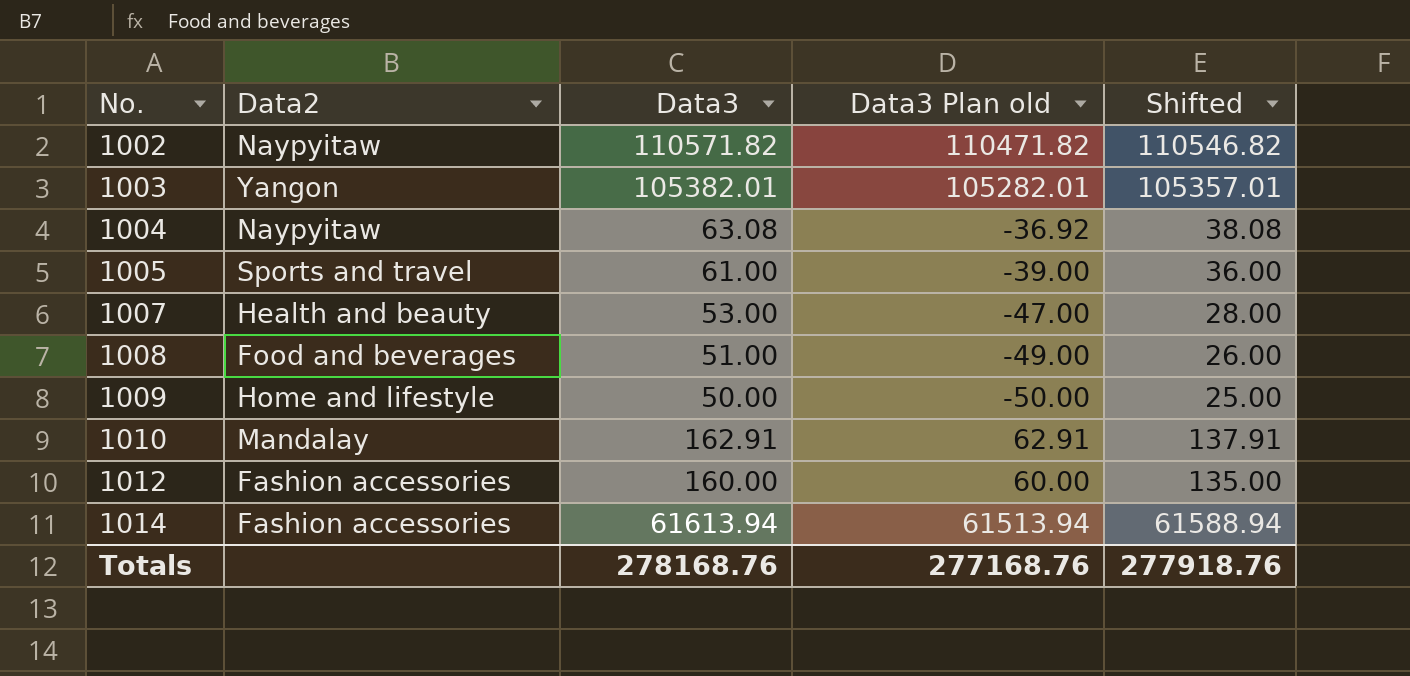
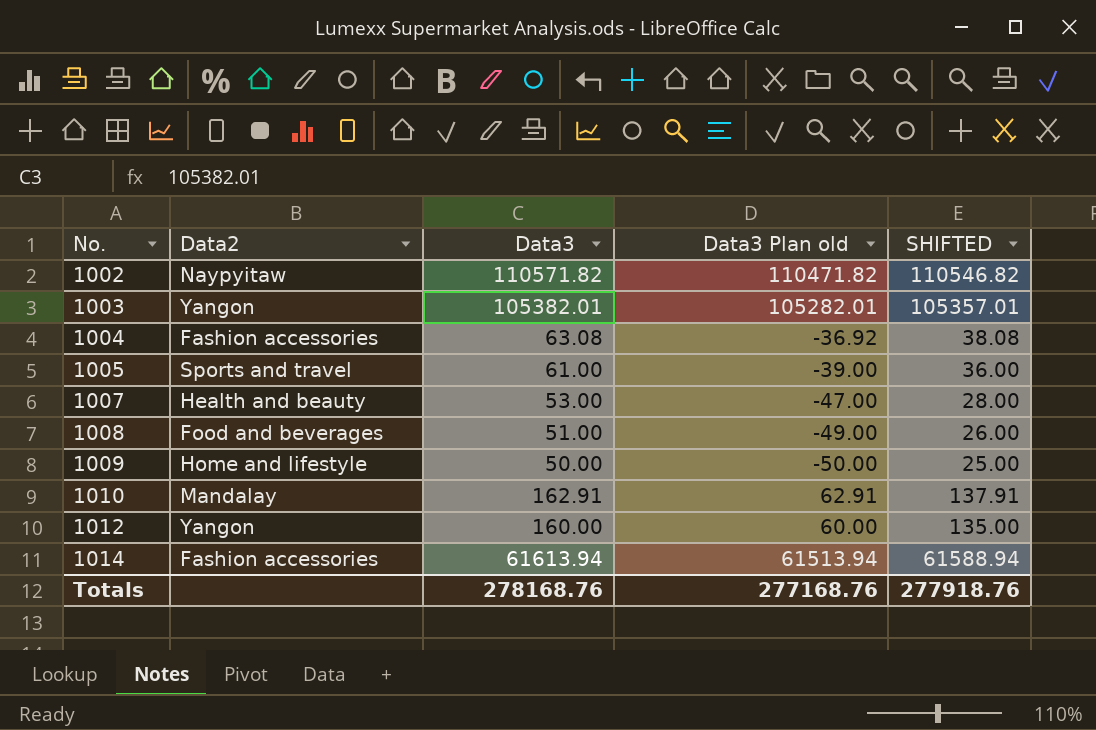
column name: Shifted -> SHIFTED
1004 | Data2: Naypyitaw -> Fashion accessories
1012 | Data2: Fashion accessories -> Yangon

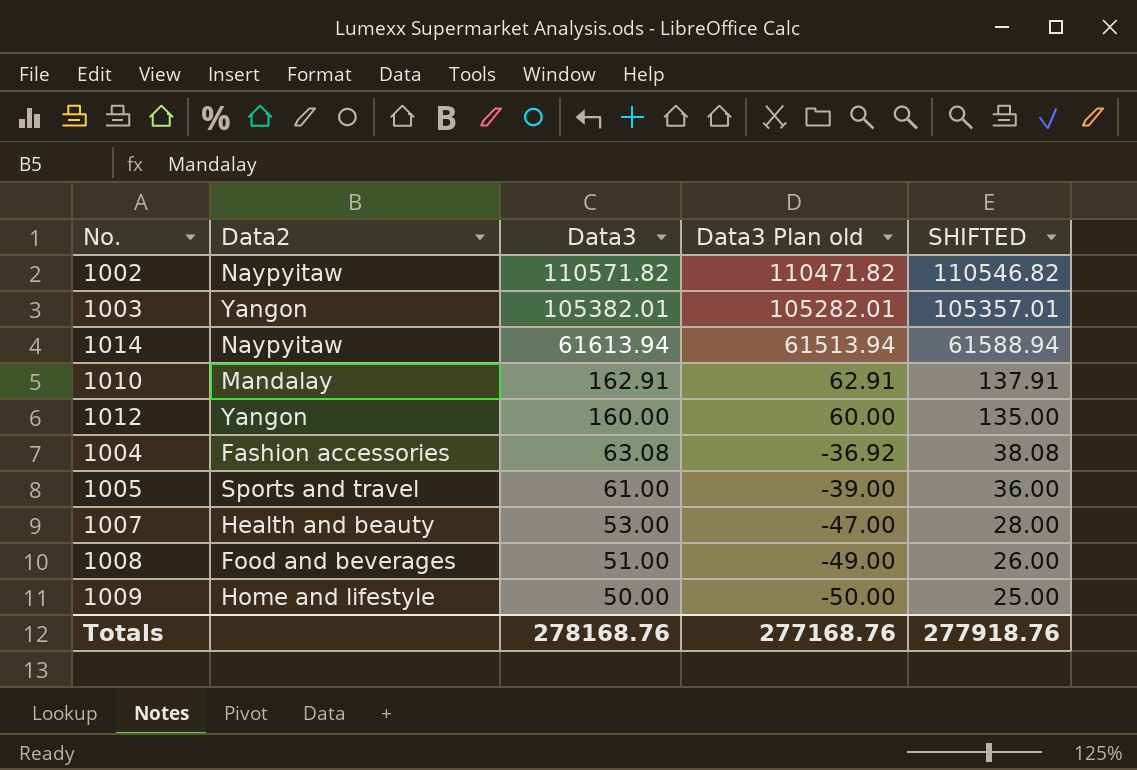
row order: No. ascending -> Data3 descending
1014 | Data2: Fashion accessories -> Naypyitaw

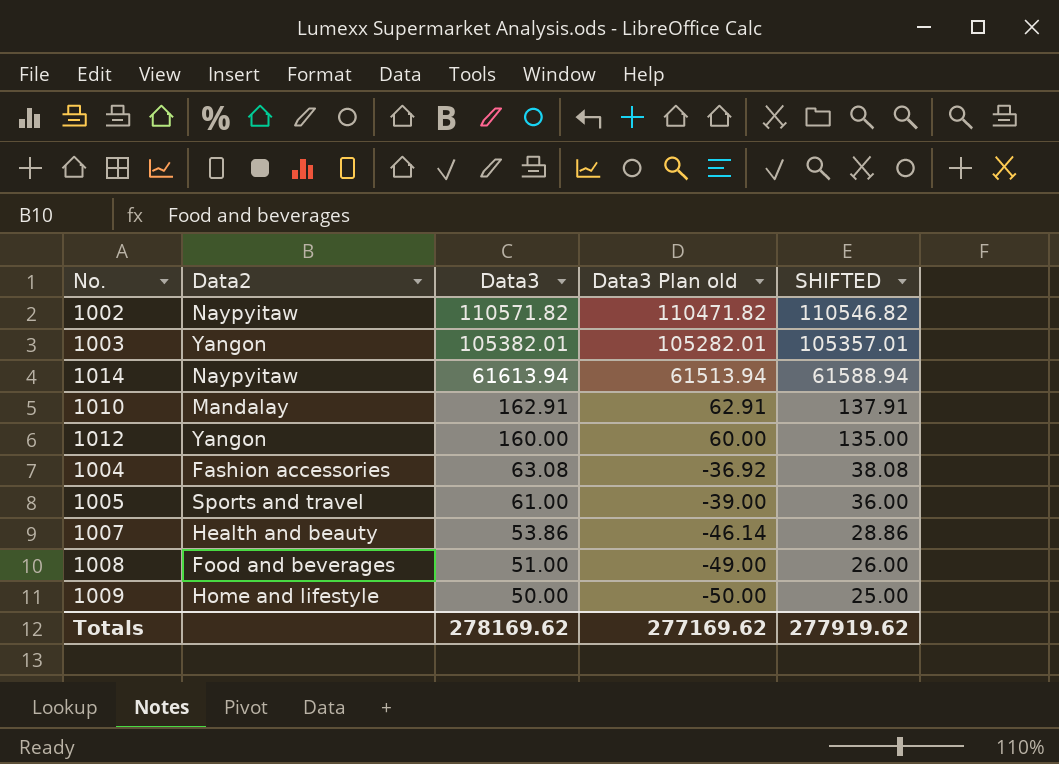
1007 | Data3: 53.00 -> 53.86
1007 | Data3 Plan old: -47.00 -> -46.14
1007 | SHIFTED: 28.00 -> 28.86
Totals | Data3: 278168.76 -> 278169.62
Totals | Data3 Plan old: 277168.76 -> 277169.62
Totals | SHIFTED: 277918.76 -> 277919.62

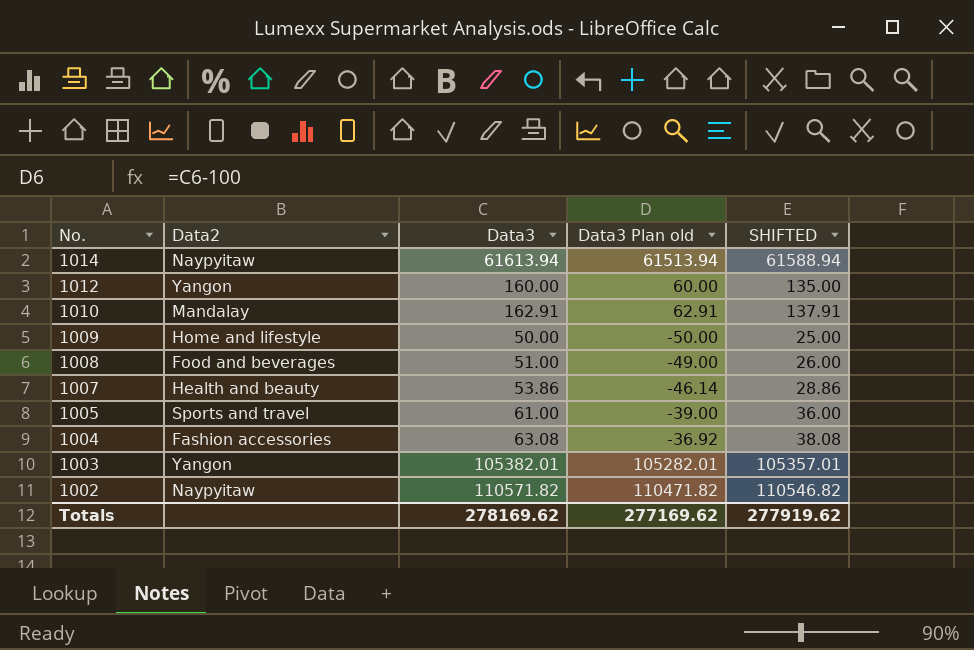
row order: Data3 descending -> No. descending

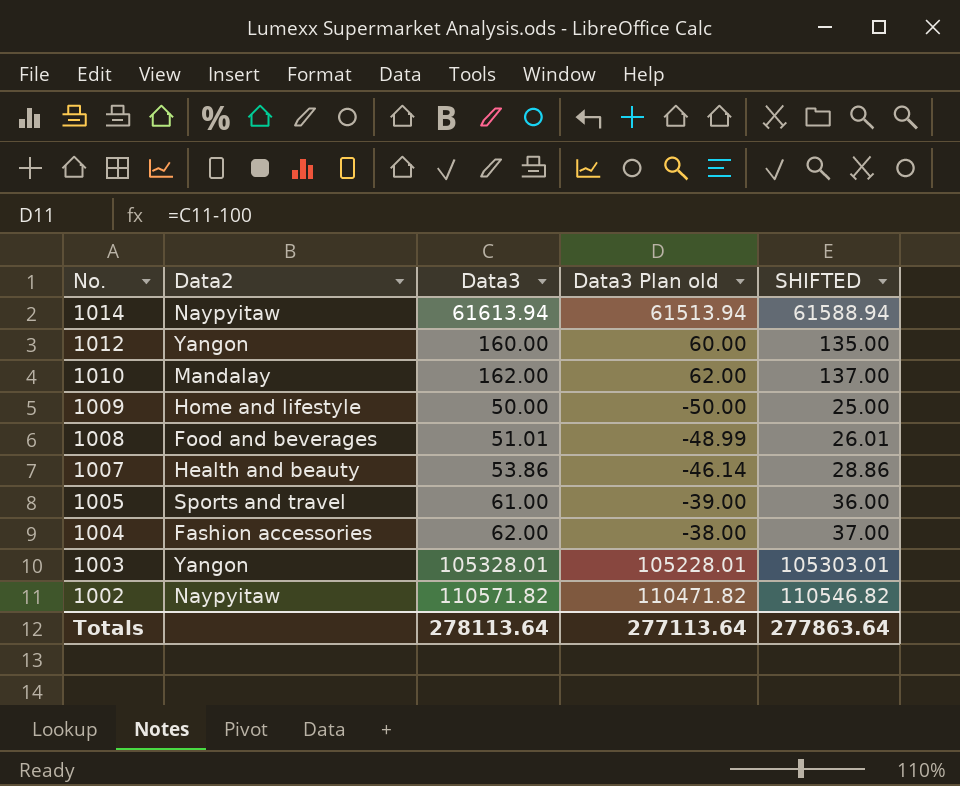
1010 | Data3: 162.91 -> 162.00
1010 | Data3 Plan old: 62.91 -> 62.00
1010 | SHIFTED: 137.91 -> 137.00
1008 | Data3: 51.00 -> 51.01
1008 | Data3 Plan old: -49.00 -> -48.99
1008 | SHIFTED: 26.00 -> 26.01
1004 | Data3: 63.08 -> 62.00
1004 | Data3 Plan old: -36.92 -> -38.00
1004 | SHIFTED: 38.08 -> 37.00
1003 | Data3: 105382.01 -> 105328.01
1003 | Data3 Plan old: 105282.01 -> 105228.01
1003 | SHIFTED: 105357.01 -> 105303.01
Totals | Data3: 278169.62 -> 278113.64
Totals | Data3 Plan old: 277169.62 -> 277113.64
Totals | SHIFTED: 277919.62 -> 277863.64

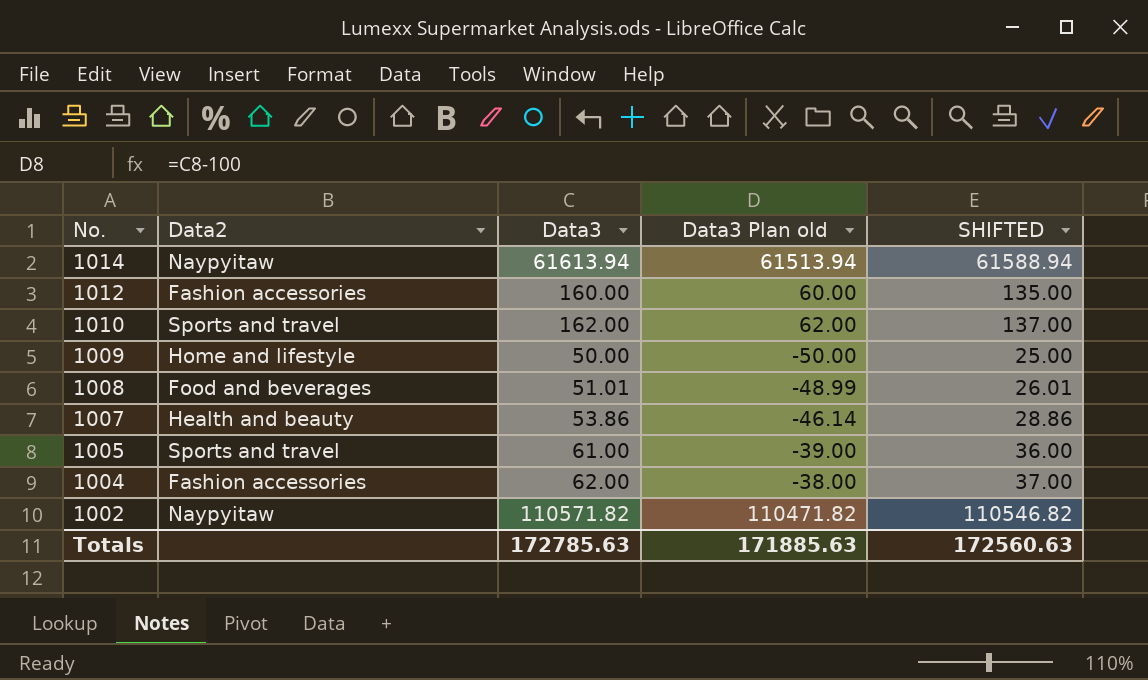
row 1003: Yangon | 105328.01 | 105228.01 | 105303.01 -> none
1012 | Data2: Yangon -> Fashion accessories
1010 | Data2: Mandalay -> Sports and travel
Totals | Data3: 278113.64 -> 172785.63
Totals | Data3 Plan old: 277113.64 -> 171885.63
Totals | SHIFTED: 277863.64 -> 172560.63

